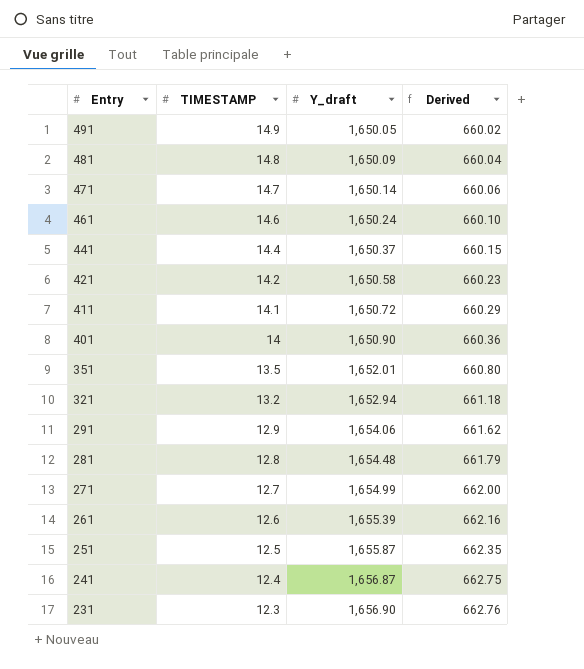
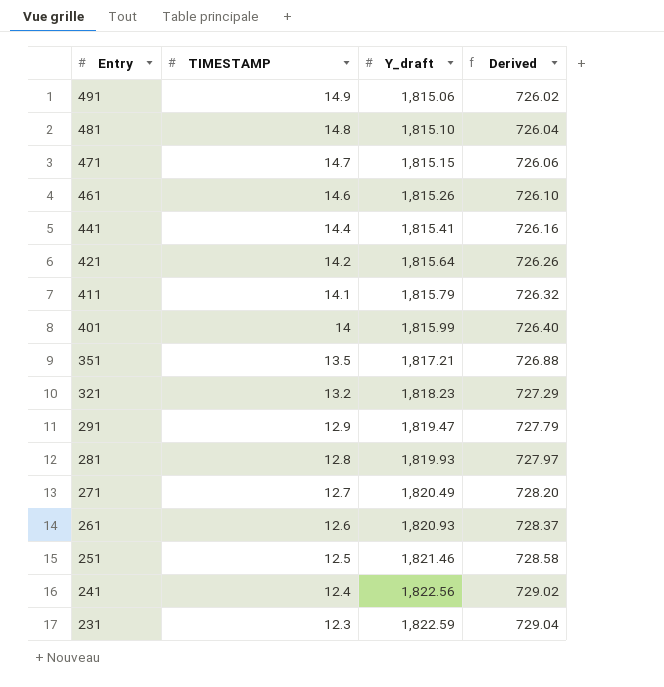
491 | Y_draft: 1,650.05 -> 1,815.06
491 | Derived: 660.02 -> 726.02
481 | Y_draft: 1,650.09 -> 1,815.10
481 | Derived: 660.04 -> 726.04
471 | Y_draft: 1,650.14 -> 1,815.15
471 | Derived: 660.06 -> 726.06
461 | Y_draft: 1,650.24 -> 1,815.26
461 | Derived: 660.10 -> 726.10
441 | Y_draft: 1,650.37 -> 1,815.41
441 | Derived: 660.15 -> 726.16
421 | Y_draft: 1,650.58 -> 1,815.64
421 | Derived: 660.23 -> 726.26
411 | Y_draft: 1,650.72 -> 1,815.79
411 | Derived: 660.29 -> 726.32
401 | Y_draft: 1,650.90 -> 1,815.99
401 | Derived: 660.36 -> 726.40
351 | Y_draft: 1,652.01 -> 1,817.21
351 | Derived: 660.80 -> 726.88
321 | Y_draft: 1,652.94 -> 1,818.23
321 | Derived: 661.18 -> 727.29
291 | Y_draft: 1,654.06 -> 1,819.47
291 | Derived: 661.62 -> 727.79
281 | Y_draft: 1,654.48 -> 1,819.93
281 | Derived: 661.79 -> 727.97
271 | Y_draft: 1,654.99 -> 1,820.49
271 | Derived: 662.00 -> 728.20
261 | Y_draft: 1,655.39 -> 1,820.93
261 | Derived: 662.16 -> 728.37
251 | Y_draft: 1,655.87 -> 1,821.46
251 | Derived: 662.35 -> 728.58
241 | Y_draft: 1,656.87 -> 1,822.56
241 | Derived: 662.75 -> 729.02
231 | Y_draft: 1,656.90 -> 1,822.59
231 | Derived: 662.76 -> 729.04

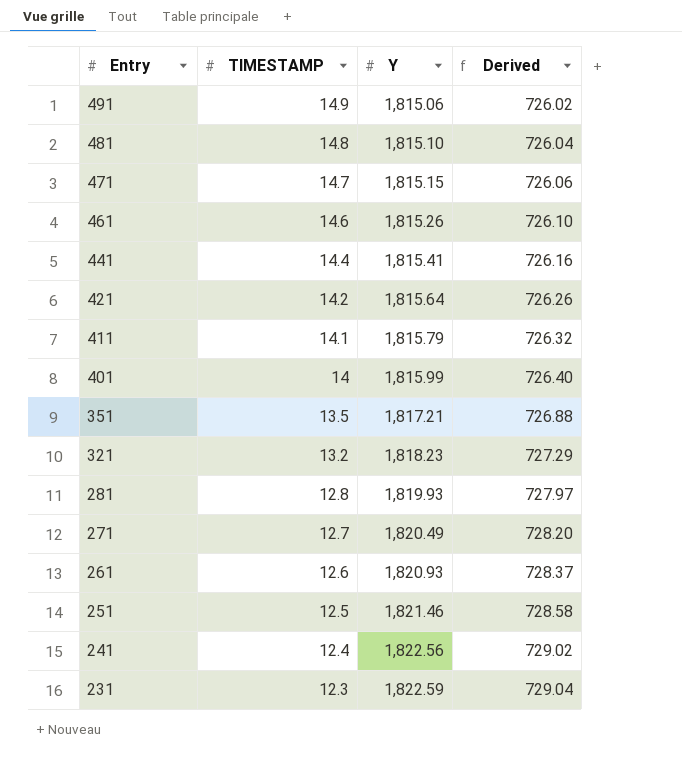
column name: Y_draft -> Y
row 291: 12.9 | 1,819.47 | 727.79 -> none

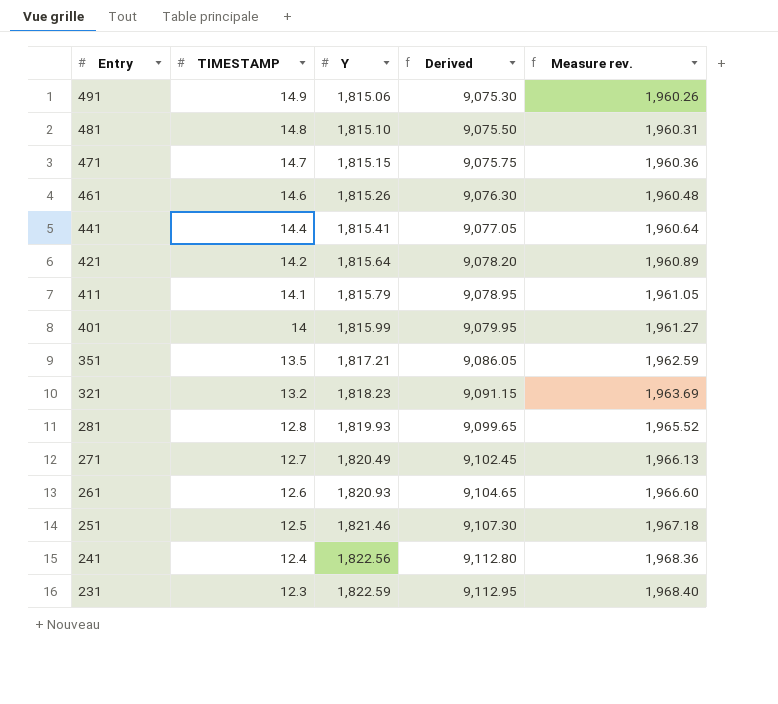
column Derived | formula: [Y] * 0.4 -> [Y] * 5
column Measure rev. | formula: none -> [Y] * 1.08

